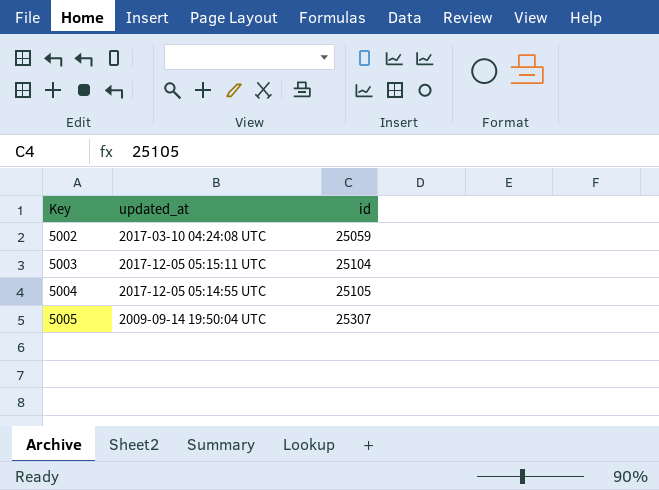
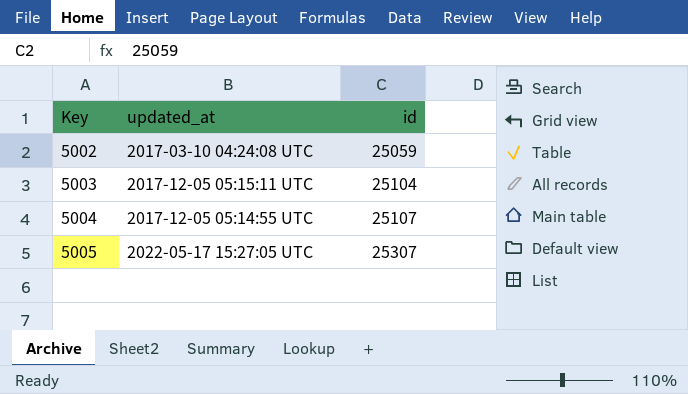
5004 | id: 25105 -> 25107
5005 | updated_at: 2009-09-14 19:50:04 UTC -> 2022-05-17 15:27:05 UTC

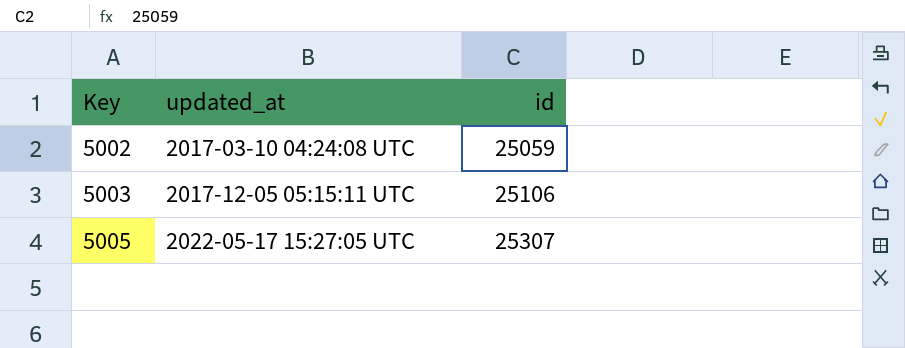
row 5004: 2017-12-05 05:14:55 UTC | 25107 -> none
5003 | id: 25104 -> 25106

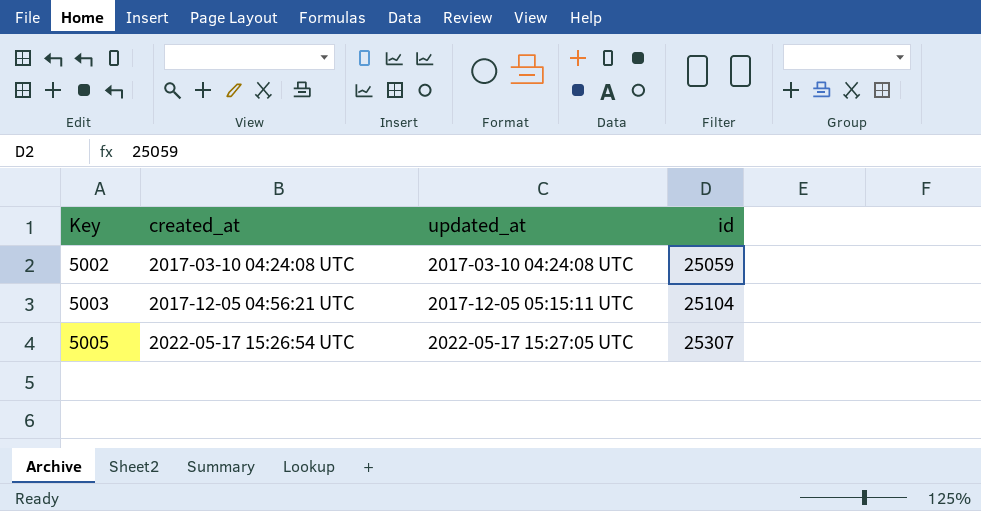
column created_at | position: none -> 2
5003 | id: 25106 -> 25104

